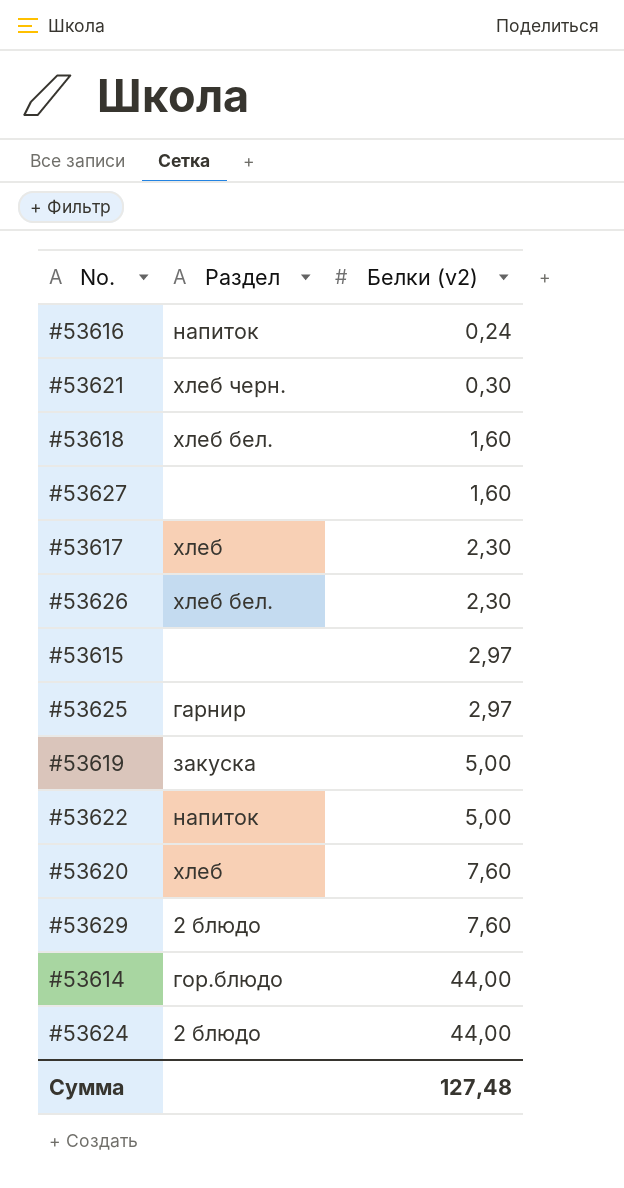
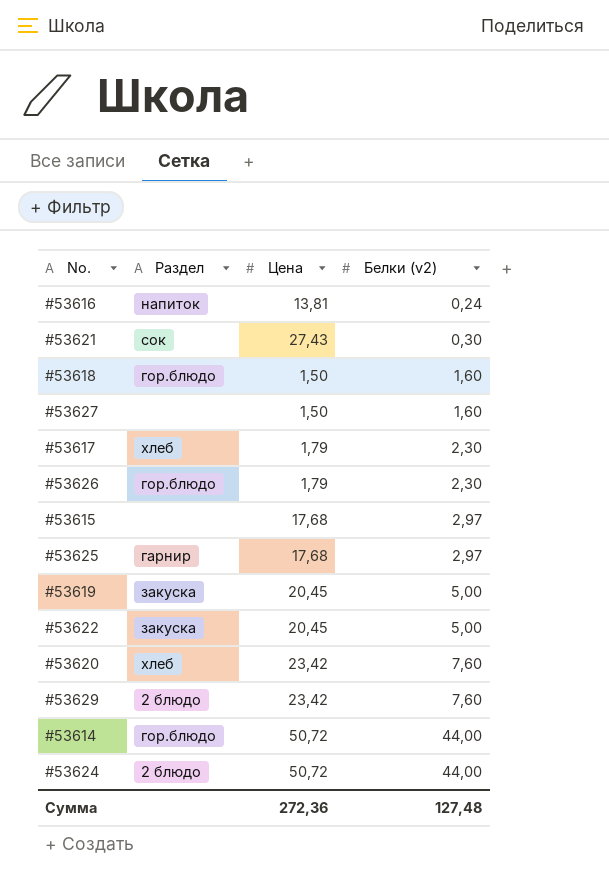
column Цена | position: none -> 3
#53621 | Раздел: хлеб черн. -> сок
#53618 | Раздел: хлеб бел. -> гор.блюдо
#53626 | Раздел: хлеб бел. -> гор.блюдо
#53622 | Раздел: напиток -> закуска

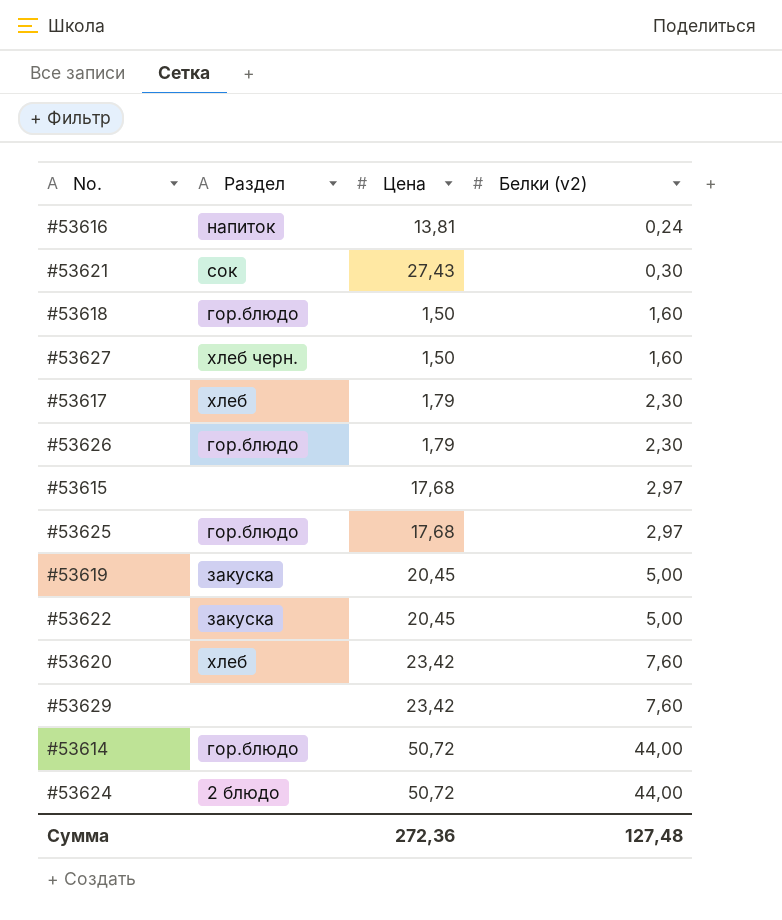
#53627 | Раздел: none -> хлеб черн.
#53625 | Раздел: гарнир -> гор.блюдо
#53629 | Раздел: 2 блюдо -> none

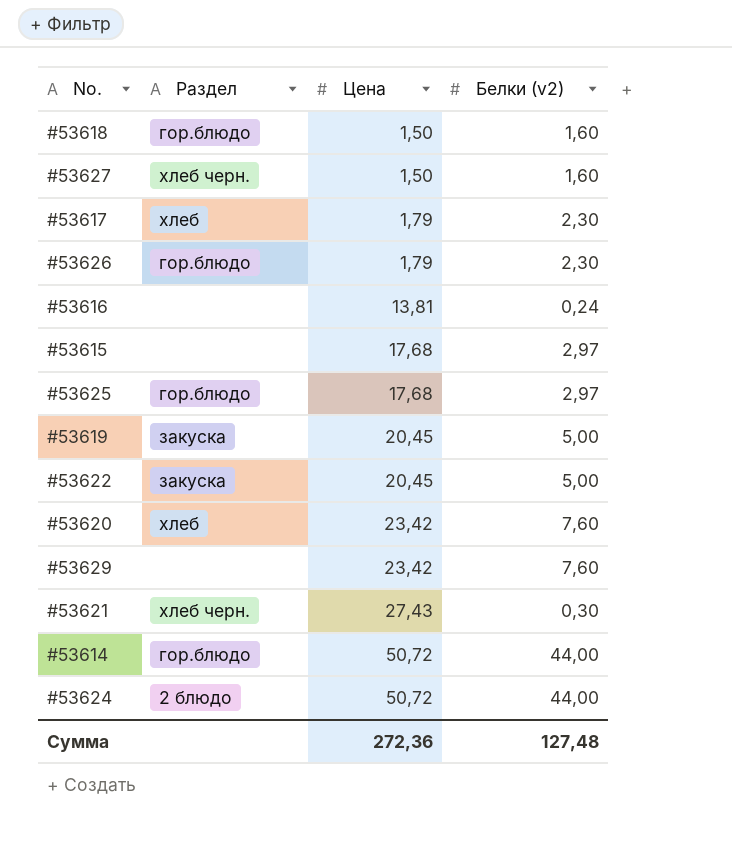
row order: Белки (v2) ascending -> Цена ascending
#53616 | Раздел: напиток -> none
#53621 | Раздел: сок -> хлеб черн.

